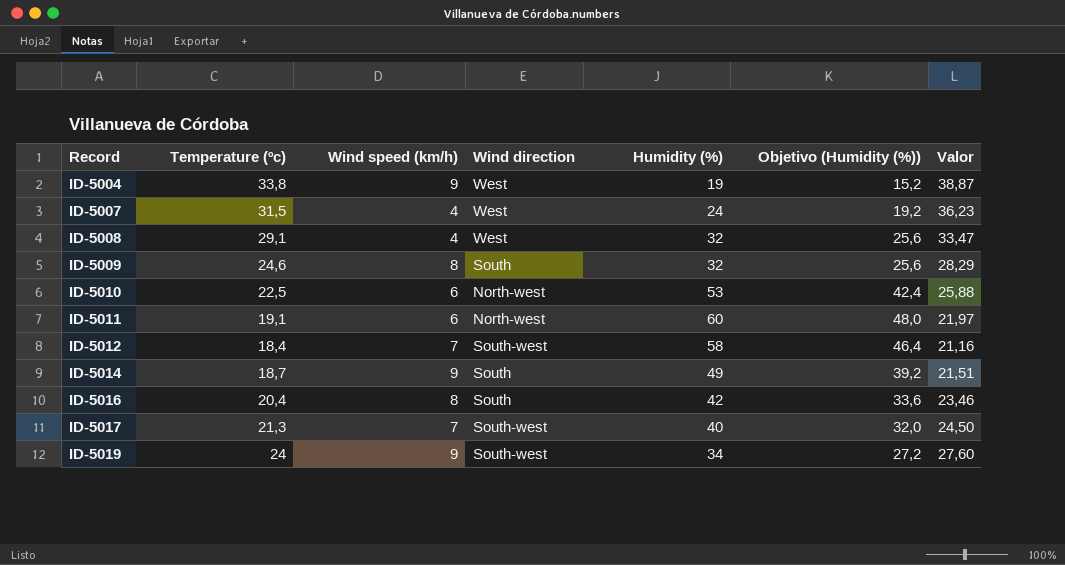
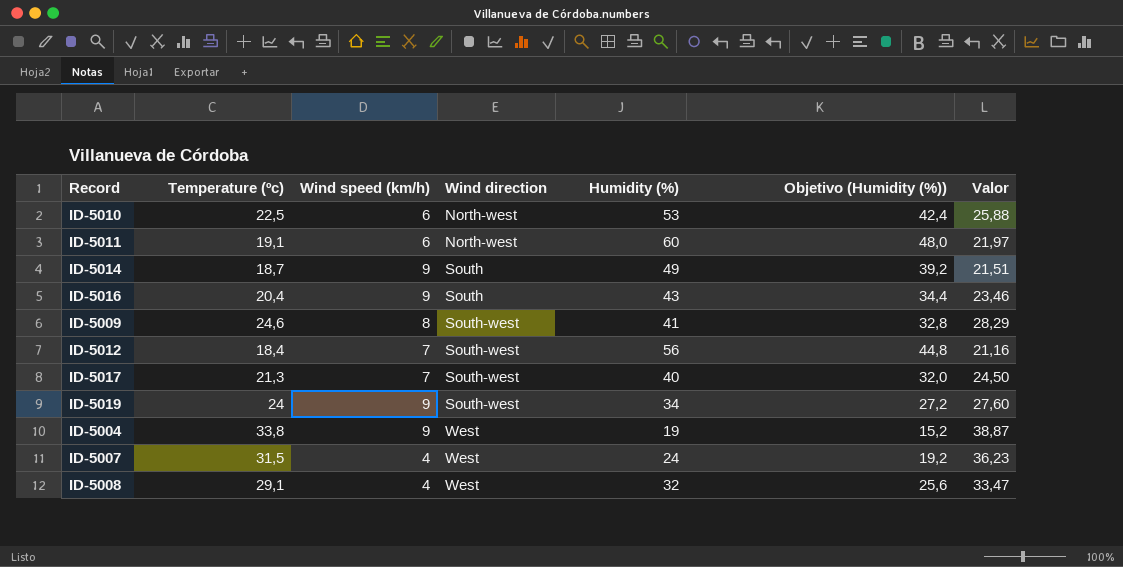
row order: Record ascending -> Wind direction ascending
ID-5016 | Wind speed (km/h): 8 -> 9
ID-5016 | Humidity (%): 42 -> 43
ID-5016 | Objetivo (Humidity (%)): 33,6 -> 34,4
ID-5009 | Wind direction: South -> South-west
ID-5009 | Humidity (%): 32 -> 41
ID-5009 | Objetivo (Humidity (%)): 25,6 -> 32,8
ID-5012 | Humidity (%): 58 -> 56
ID-5012 | Objetivo (Humidity (%)): 46,4 -> 44,8

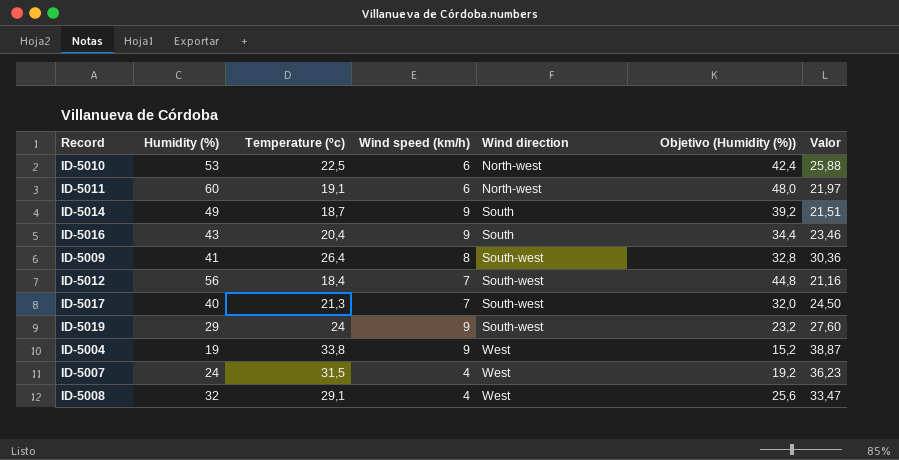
column Humidity (%) | position: 5 -> 2
ID-5009 | Temperature (ºc): 24,6 -> 26,4
ID-5009 | Valor: 28,29 -> 30,36
ID-5019 | Humidity (%): 34 -> 29
ID-5019 | Objetivo (Humidity (%)): 27,2 -> 23,2

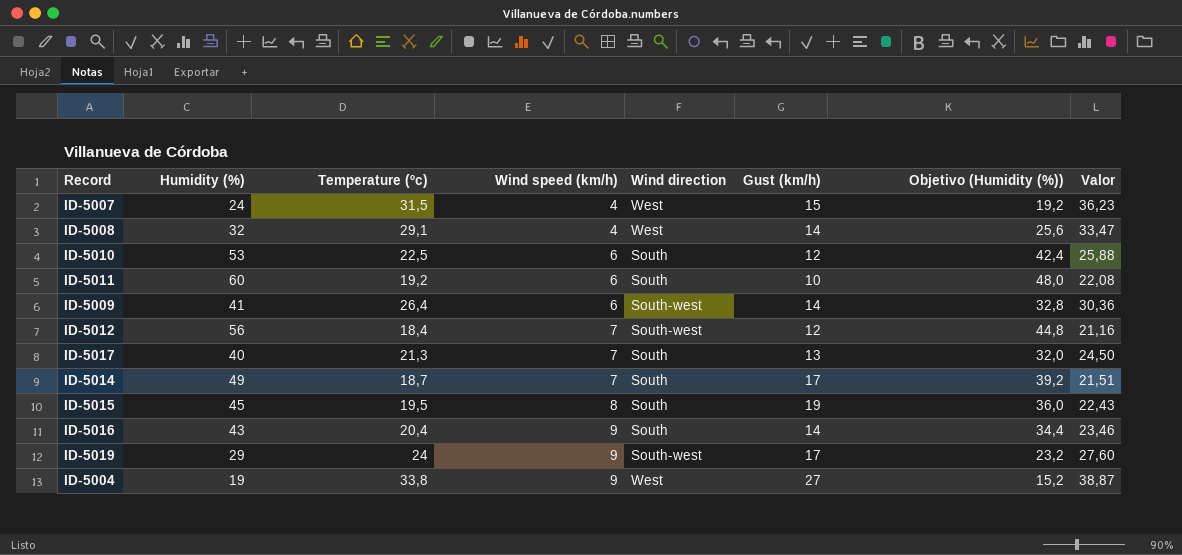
row order: Wind direction ascending -> Wind speed (km/h) ascending
column Gust (km/h) | position: none -> 6
ID-5010 | Wind direction: North-west -> South
ID-5011 | Temperature (ºc): 19,1 -> 19,2
ID-5011 | Wind direction: North-west -> South
ID-5011 | Valor: 21,97 -> 22,08
ID-5009 | Wind speed (km/h): 8 -> 6
ID-5017 | Wind direction: South-west -> South
ID-5014 | Wind speed (km/h): 9 -> 7
row ID-5015: none -> 45 | 19,5 | 8 | South | 19 | 36,0 | 22,43

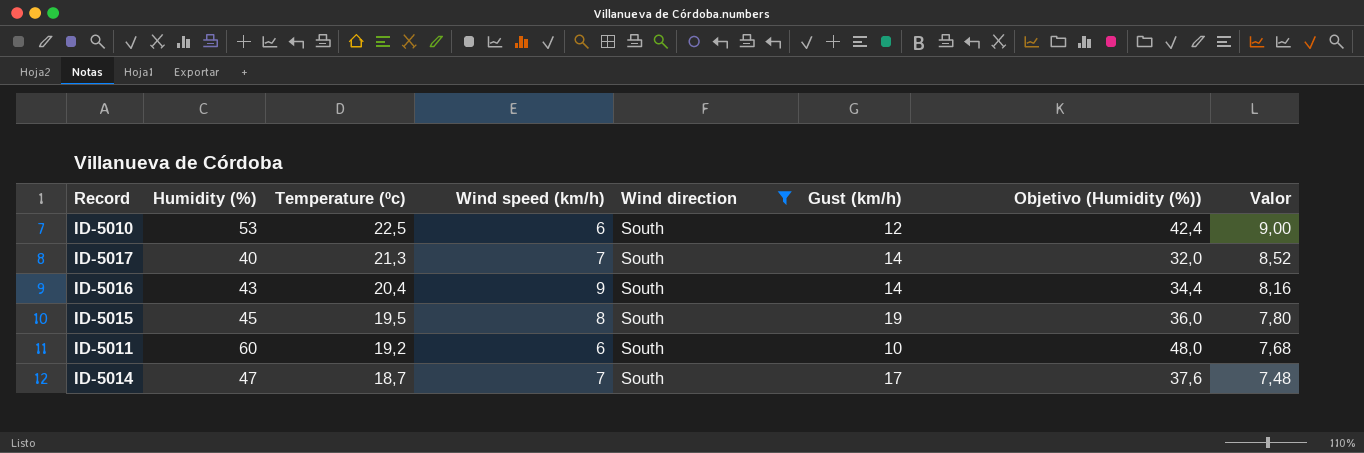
filter: none -> Wind direction = South
row order: Wind speed (km/h) ascending -> Temperature (ºc) descending
column Valor | formula: [Temperature (ºc)] * 1,15 -> [Temperature (ºc)] * 0,4
ID-5017 | Gust (km/h): 13 -> 14
ID-5014 | Humidity (%): 49 -> 47
ID-5014 | Objetivo (Humidity (%)): 39,2 -> 37,6

